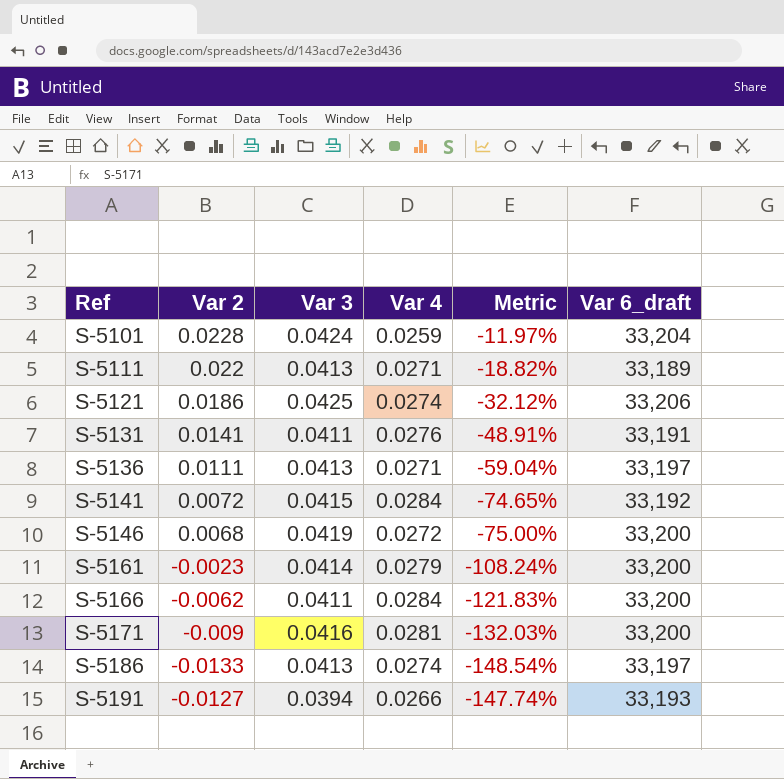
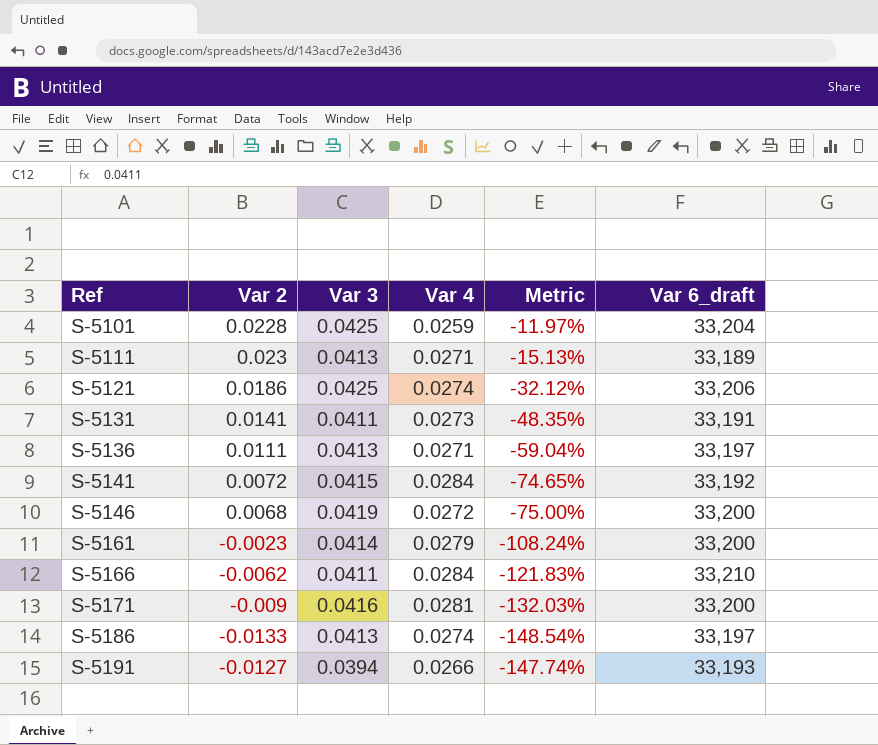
S-5101 | Var 3: 0.0424 -> 0.0425
S-5111 | Var 2: 0.022 -> 0.023
S-5111 | Metric: -18.82% -> -15.13%
S-5131 | Var 4: 0.0276 -> 0.0273
S-5131 | Metric: -48.91% -> -48.35%
S-5166 | Var 6_draft: 33,200 -> 33,210

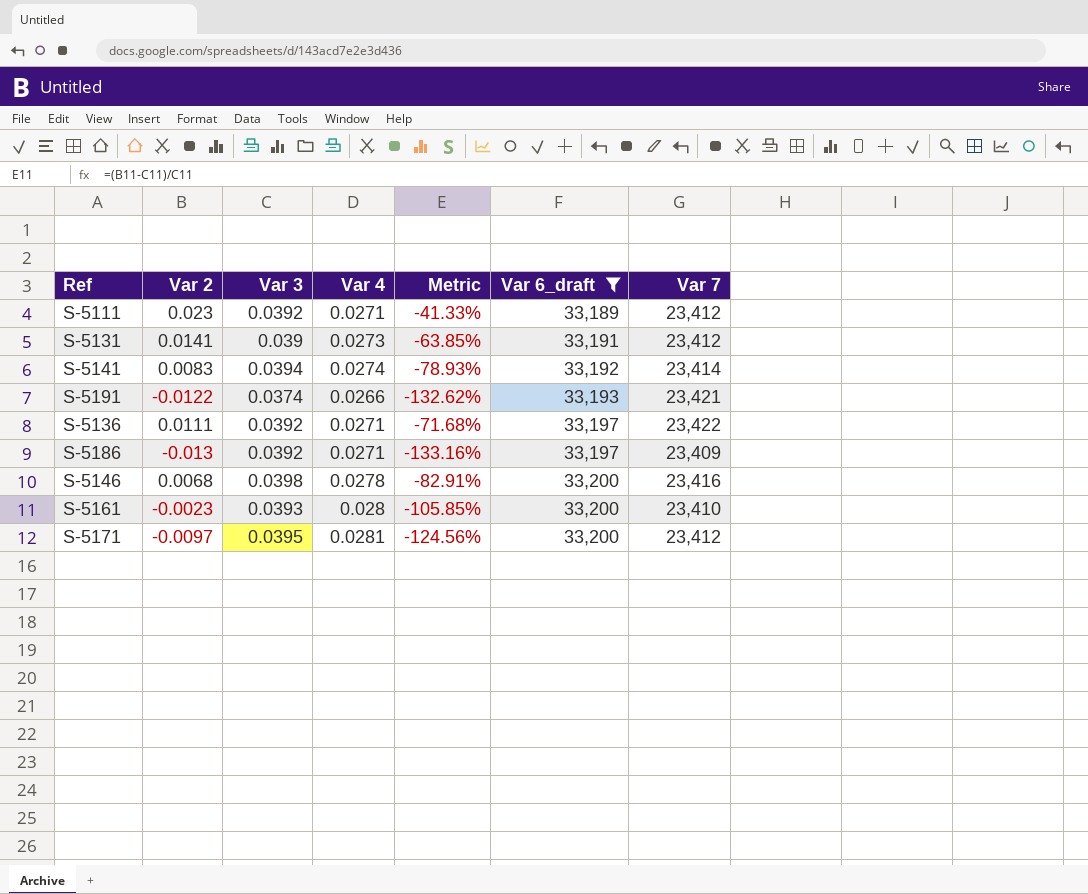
filter: none -> Var 6_draft <= 33,200
row order: Ref ascending -> Var 6_draft ascending
column Metric | formula: ([Var 2] - [Var 4]) / [Var 4] -> ([Var 2] - [Var 3]) / [Var 3]
column Var 7 | position: none -> 7
S-5111 | Var 3: 0.0413 -> 0.0392
S-5131 | Var 3: 0.0411 -> 0.039
S-5141 | Var 2: 0.0072 -> 0.0083
S-5141 | Var 3: 0.0415 -> 0.0394
S-5141 | Var 4: 0.0284 -> 0.0274
S-5191 | Var 2: -0.0127 -> -0.0122
S-5191 | Var 3: 0.0394 -> 0.0374
S-5136 | Var 3: 0.0413 -> 0.0392
S-5186 | Var 2: -0.0133 -> -0.013
S-5186 | Var 3: 0.0413 -> 0.0392
S-5186 | Var 4: 0.0274 -> 0.0271
S-5146 | Var 3: 0.0419 -> 0.0398
S-5146 | Var 4: 0.0272 -> 0.0278
S-5161 | Var 3: 0.0414 -> 0.0393
S-5161 | Var 4: 0.0279 -> 0.028
S-5171 | Var 2: -0.009 -> -0.0097
S-5171 | Var 3: 0.0416 -> 0.0395

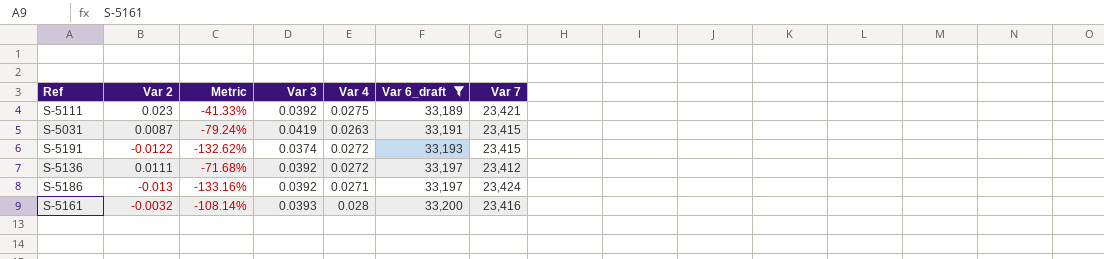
column Metric | position: 5 -> 3
row S-5131: 0.0141 | 0.039 | 0.0273 | -63.85% | 33,191 | 23,412 -> none
row S-5141: 0.0083 | 0.0394 | 0.0274 | -78.93% | 33,192 | 23,414 -> none
row S-5146: 0.0068 | 0.0398 | 0.0278 | -82.91% | 33,200 | 23,416 -> none
row S-5171: -0.0097 | 0.0395 | 0.0281 | -124.56% | 33,200 | 23,412 -> none
S-5111 | Var 4: 0.0271 -> 0.0275
S-5111 | Var 7: 23,412 -> 23,421
row S-5031: none -> 0.0087 | -79.24% | 0.0419 | 0.0263 | 33,191 | 23,415
S-5191 | Var 4: 0.0266 -> 0.0272
S-5191 | Var 7: 23,421 -> 23,415
S-5136 | Var 4: 0.0271 -> 0.0272
S-5136 | Var 7: 23,422 -> 23,412
S-5186 | Var 7: 23,409 -> 23,424
S-5161 | Var 2: -0.0023 -> -0.0032
S-5161 | Metric: -105.85% -> -108.14%
S-5161 | Var 7: 23,410 -> 23,416

